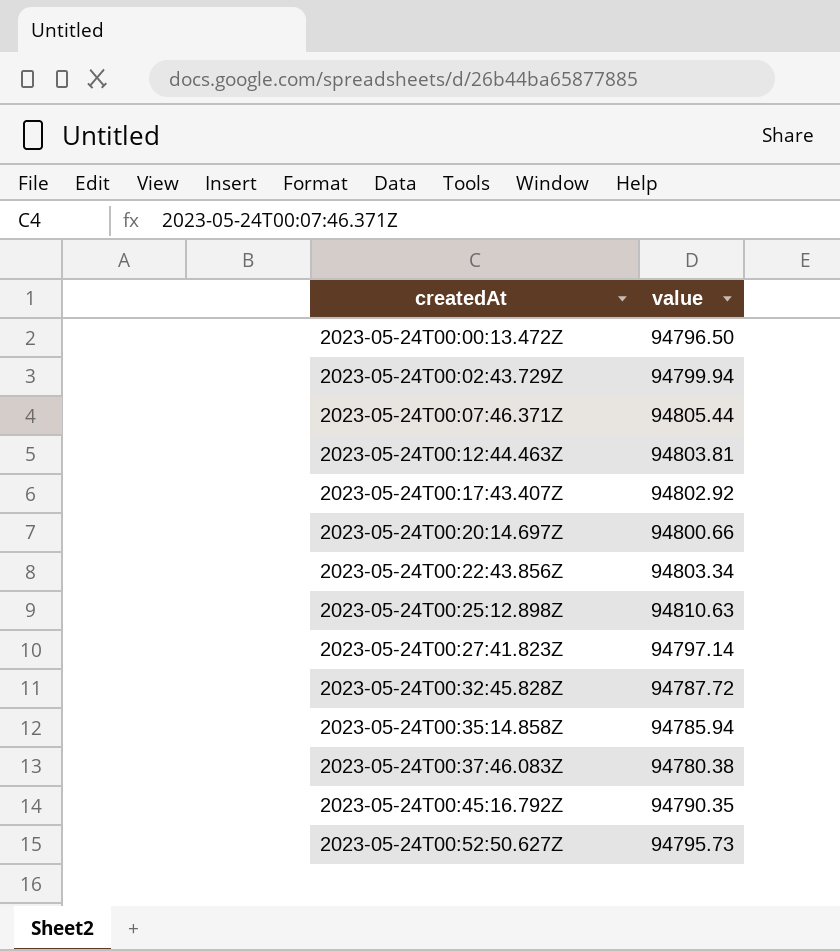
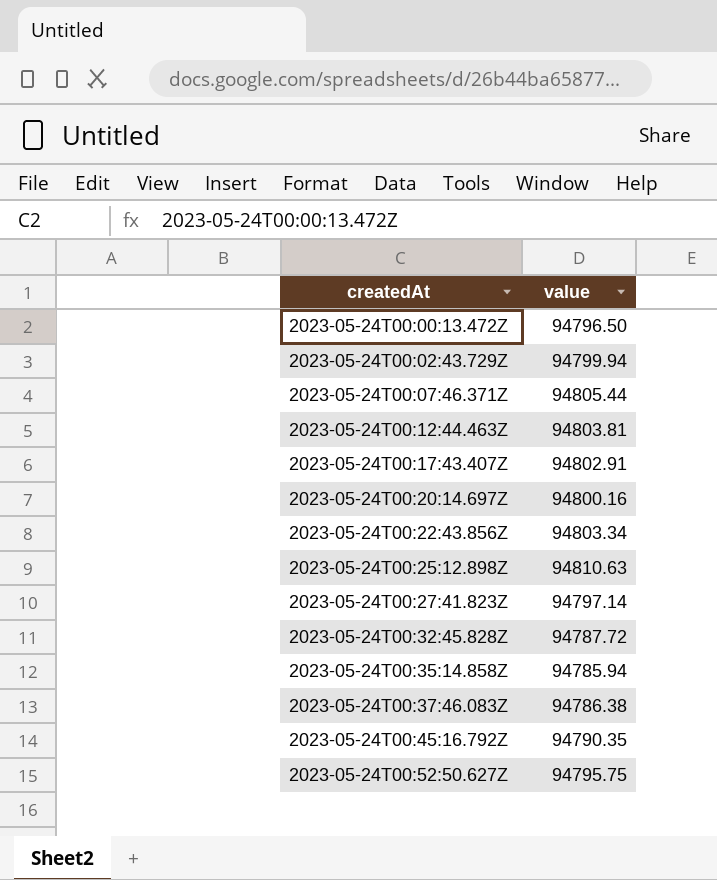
2023-05-24T00:17:43.407Z | value: 94802.92 -> 94802.91
2023-05-24T00:20:14.697Z | value: 94800.66 -> 94800.16
2023-05-24T00:37:46.083Z | value: 94780.38 -> 94786.38
2023-05-24T00:52:50.627Z | value: 94795.73 -> 94795.75

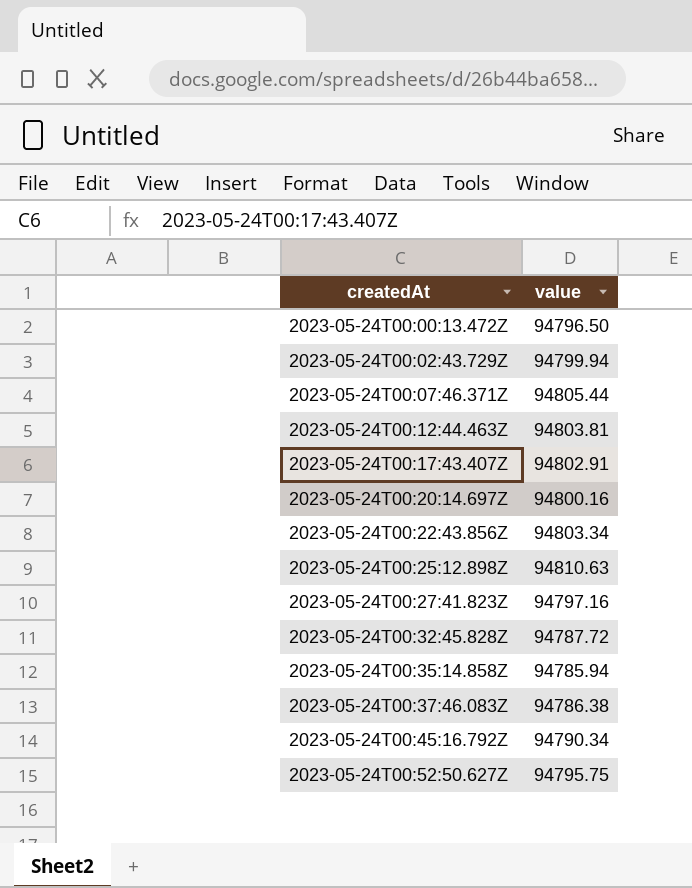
2023-05-24T00:27:41.823Z | value: 94797.14 -> 94797.16
2023-05-24T00:45:16.792Z | value: 94790.35 -> 94790.34

